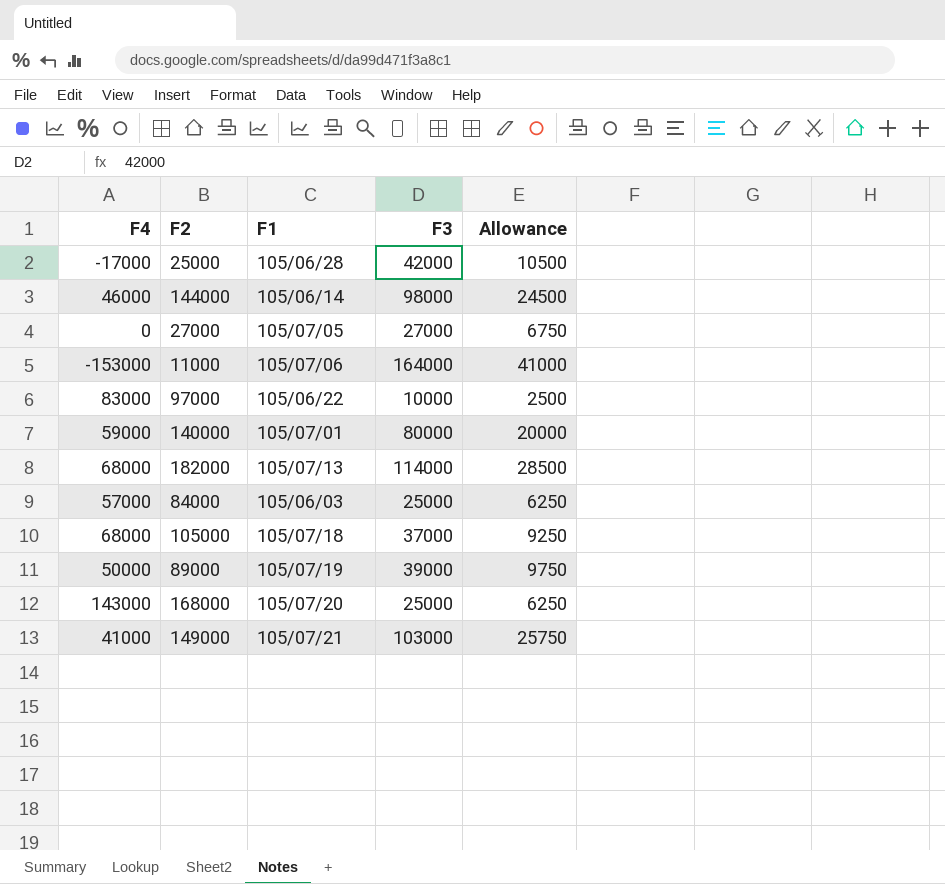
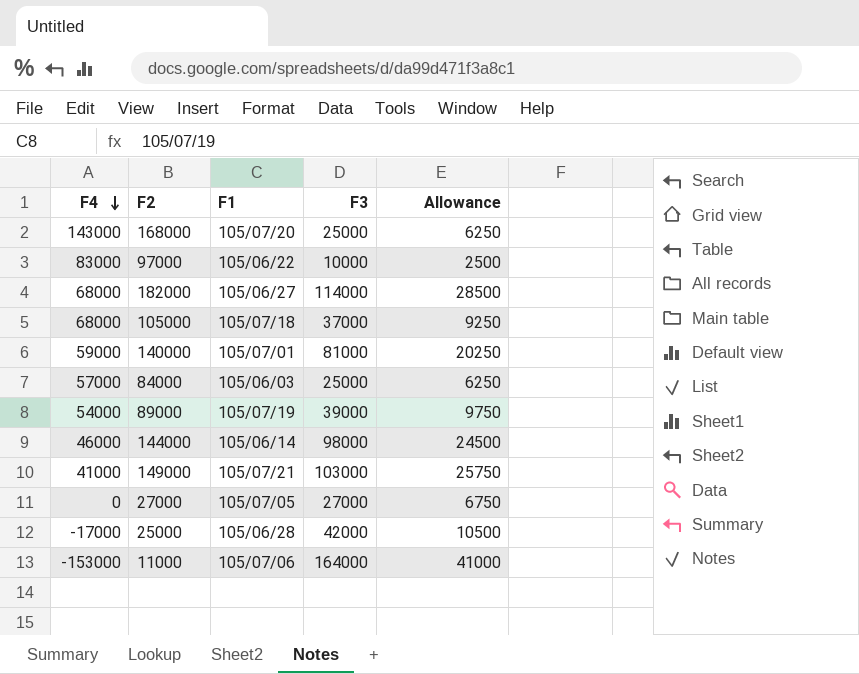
row order: none -> F4 descending
182000 | F1: 105/07/13 -> 105/06/27
140000 | F3: 80000 -> 81000
140000 | Allowance: 20000 -> 20250
89000 | F4: 50000 -> 54000

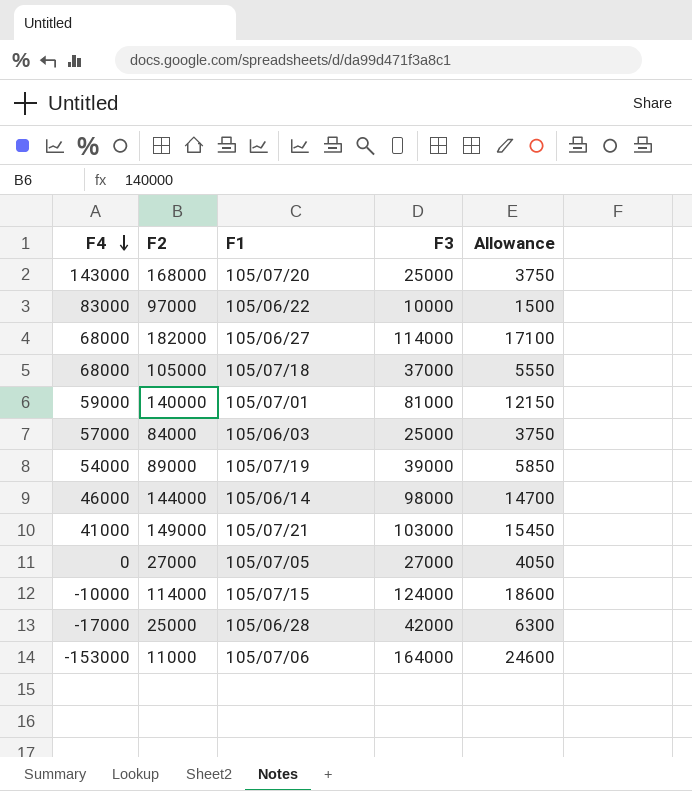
column Allowance | formula: [F3] * 0.25 -> [F3] * 0.15
row 114000: none -> -10000 | 105/07/15 | 124000 | 18600

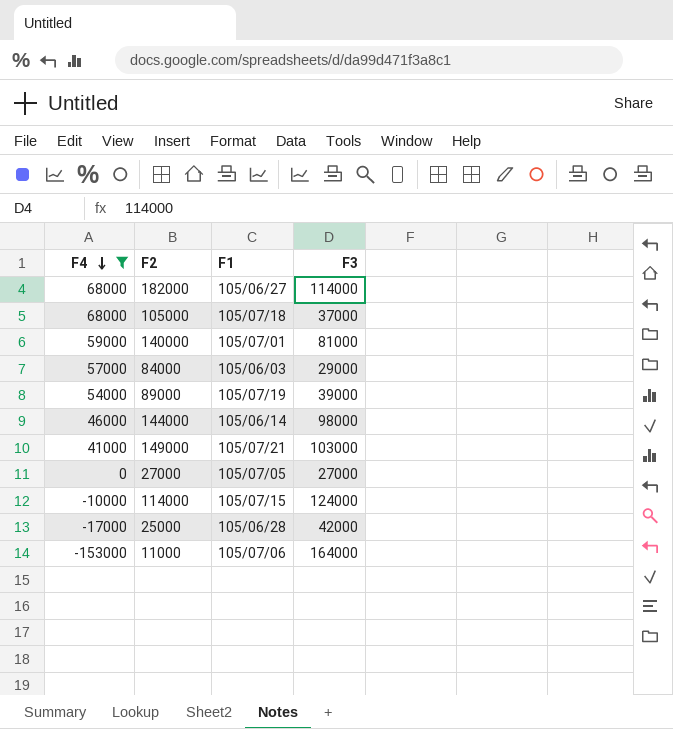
filter: none -> F4 <= 68000
column Allowance | formula: [F3] * 0.15 -> none
84000 | F3: 25000 -> 29000

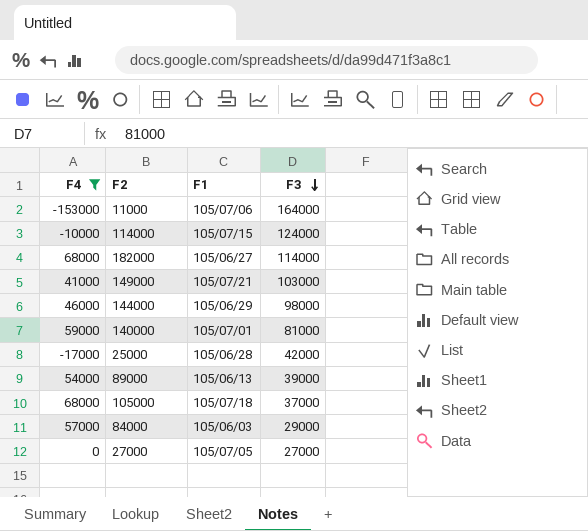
row order: F4 descending -> F3 descending
144000 | F1: 105/06/14 -> 105/06/29
89000 | F1: 105/07/19 -> 105/06/13

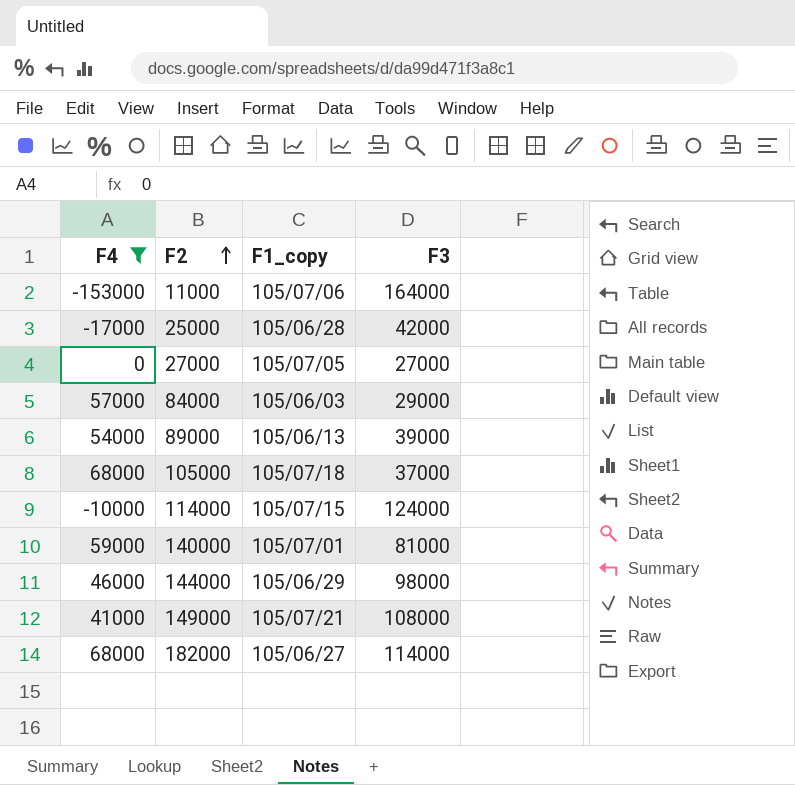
row order: F3 descending -> F2 ascending
column name: F1 -> F1_copy
149000 | F3: 103000 -> 108000

